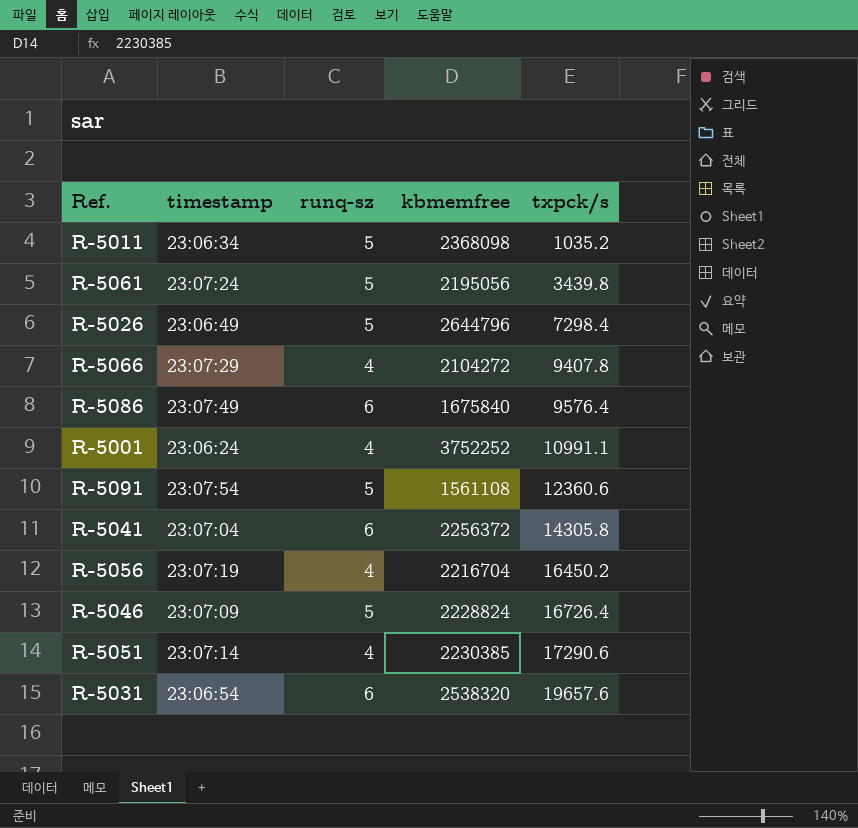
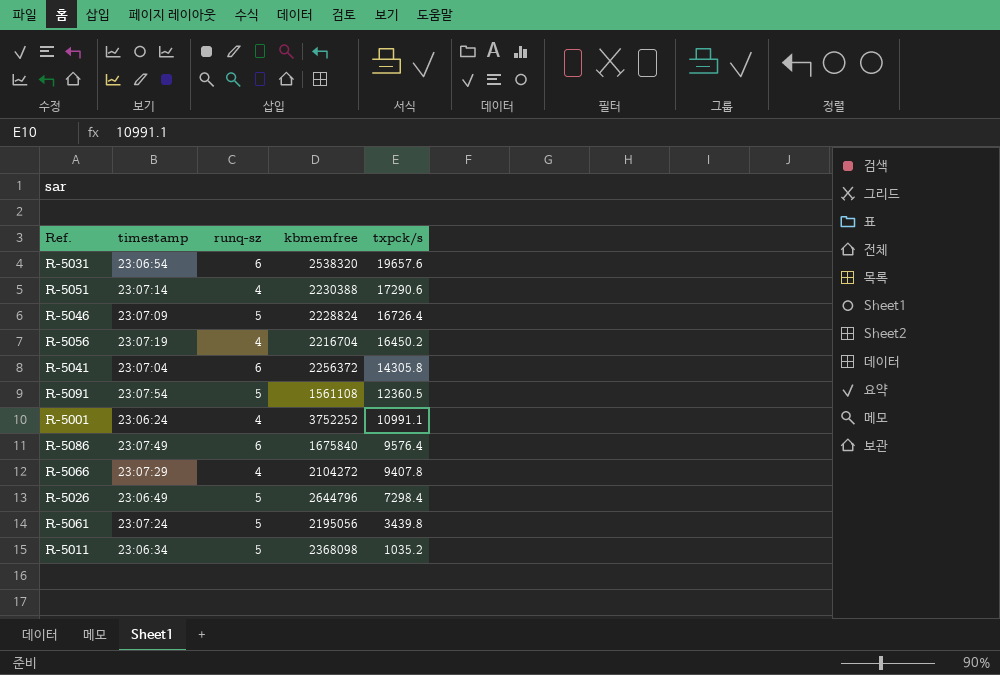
row order: txpck/s ascending -> txpck/s descending
R-5051 | kbmemfree: 2230385 -> 2230388
R-5091 | txpck/s: 12360.6 -> 12360.5

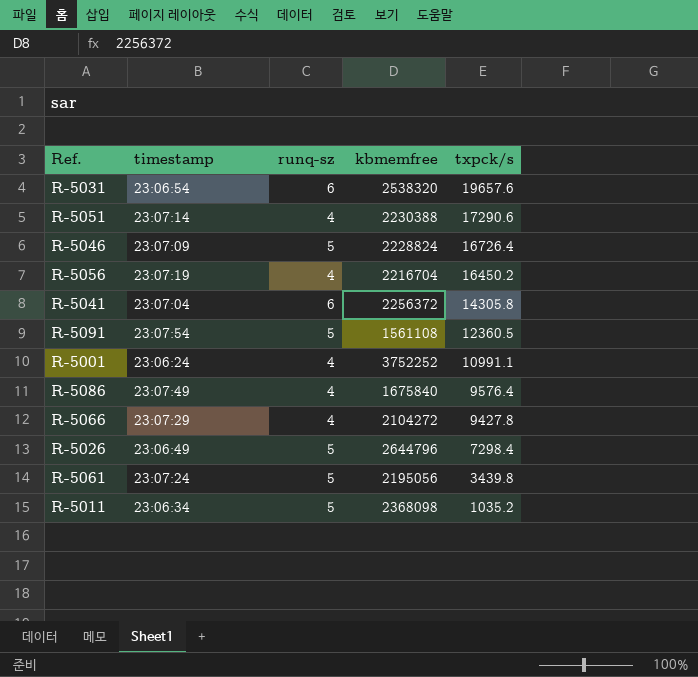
R-5086 | runq-sz: 6 -> 4
R-5066 | txpck/s: 9407.8 -> 9427.8

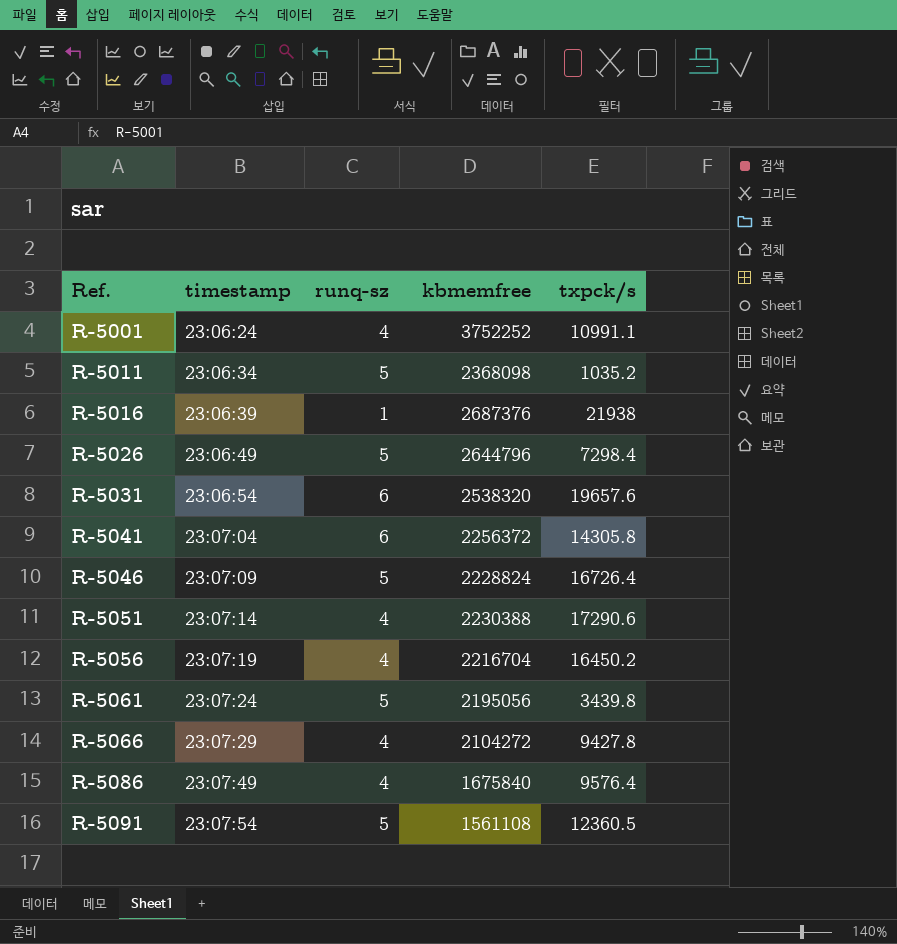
row order: txpck/s descending -> Ref. ascending
row R-5016: none -> 23:06:39 | 1 | 2687376 | 21938

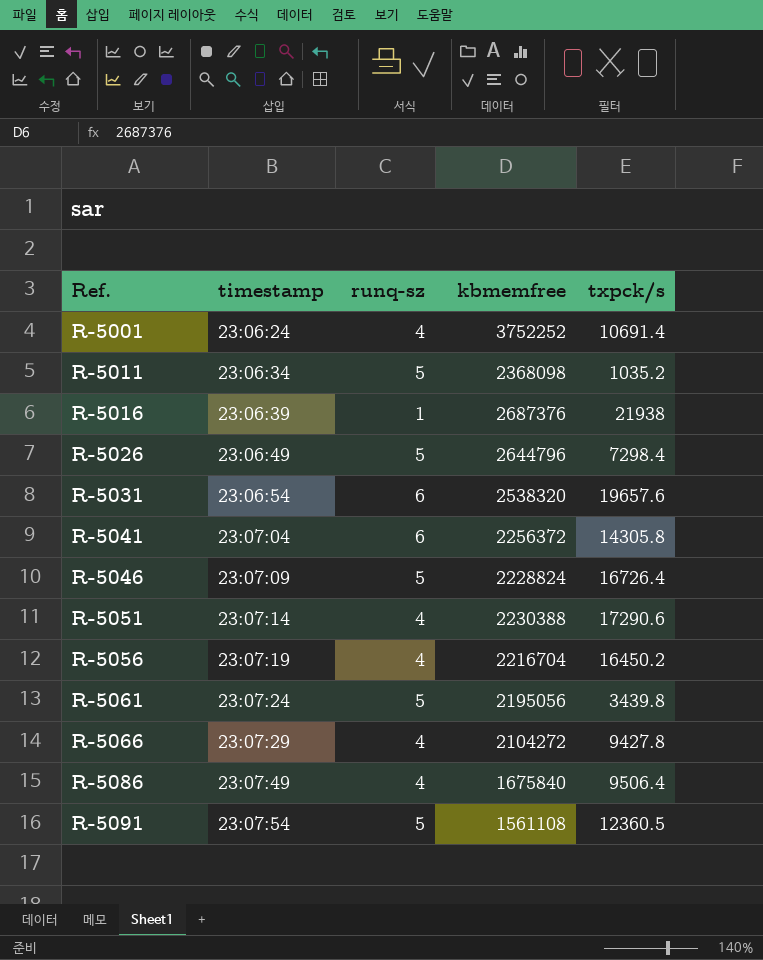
R-5001 | txpck/s: 10991.1 -> 10691.4
R-5086 | txpck/s: 9576.4 -> 9506.4

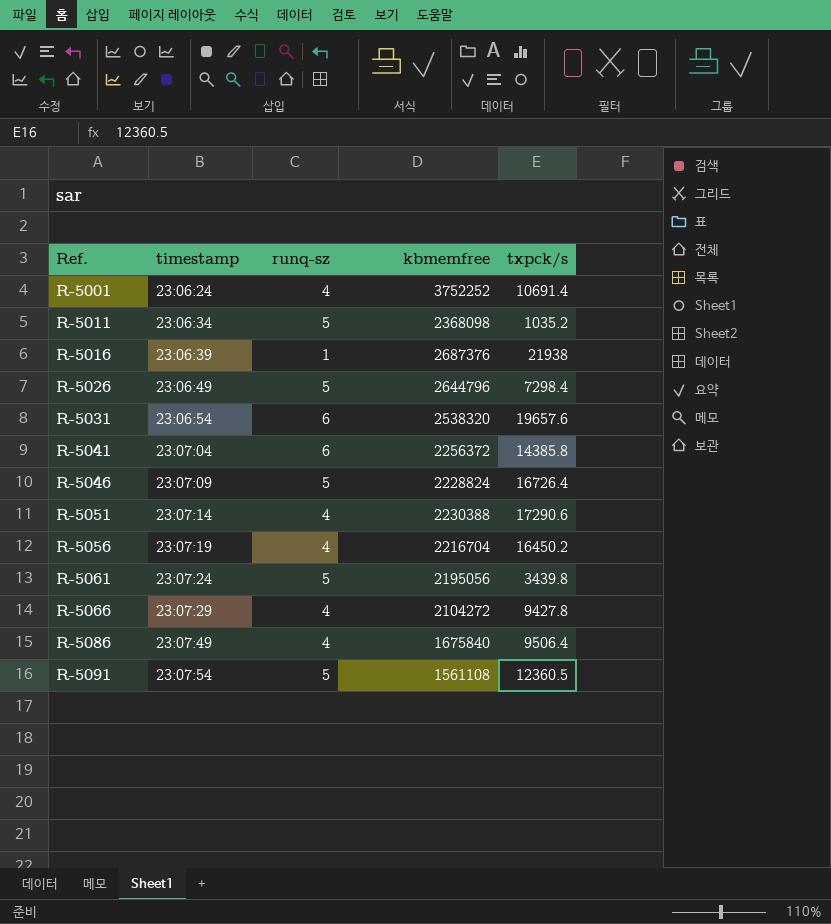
R-5041 | txpck/s: 14305.8 -> 14385.8

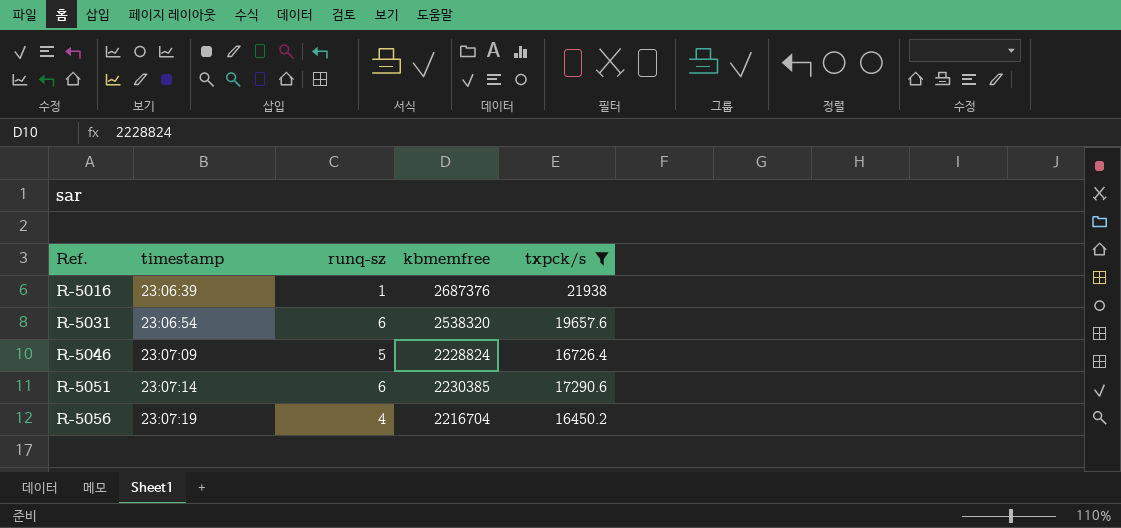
filter: none -> txpck/s >= 16450.2
R-5051 | runq-sz: 4 -> 6
R-5051 | kbmemfree: 2230388 -> 2230385

